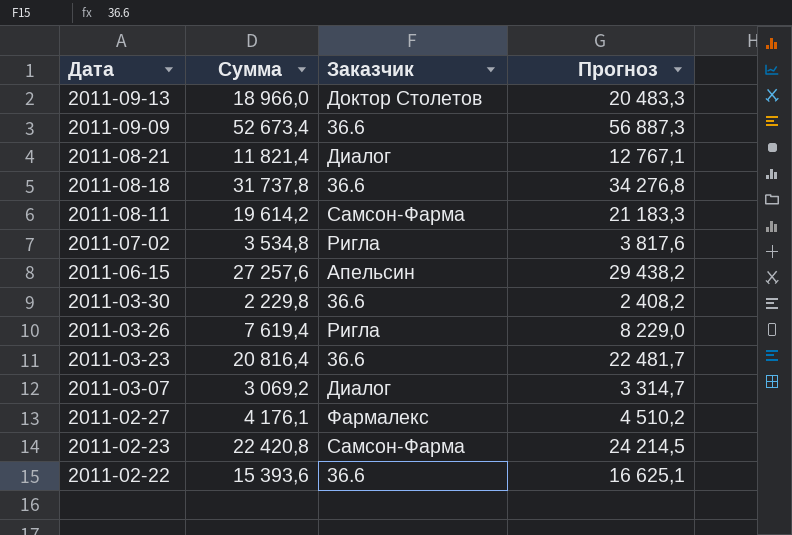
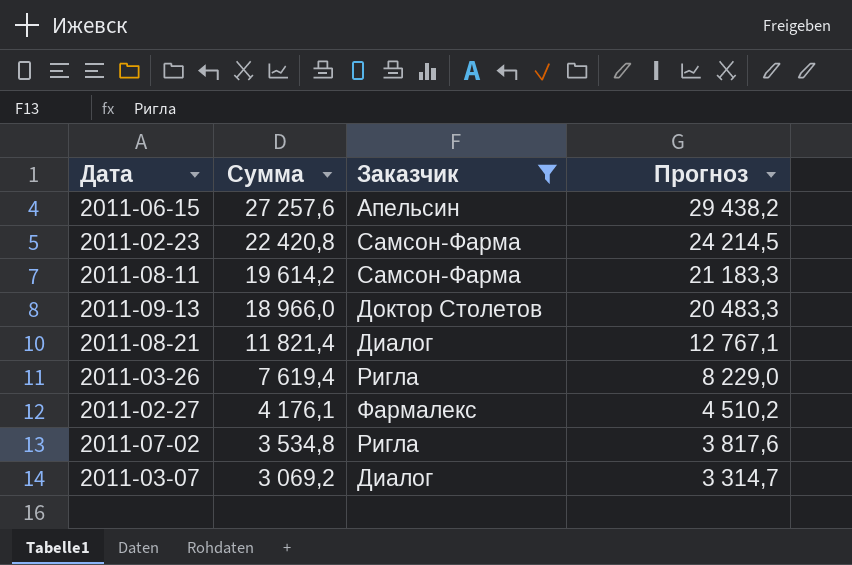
filter: none -> Заказчик != 36.6
row order: Дата descending -> Сумма descending

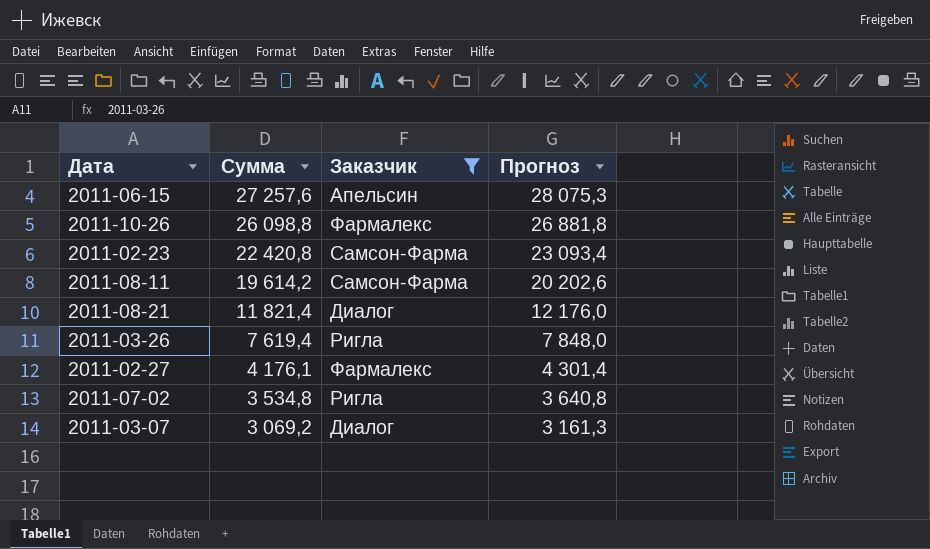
column Прогноз | formula: [Сумма] * 1,08 -> [Сумма] * 1,03
row 2011-09-13: 18 966,0 | Доктор Столетов | 20 483,3 -> none
row 2011-10-26: none -> 26 098,8 | Фармалекс | 26 881,8

